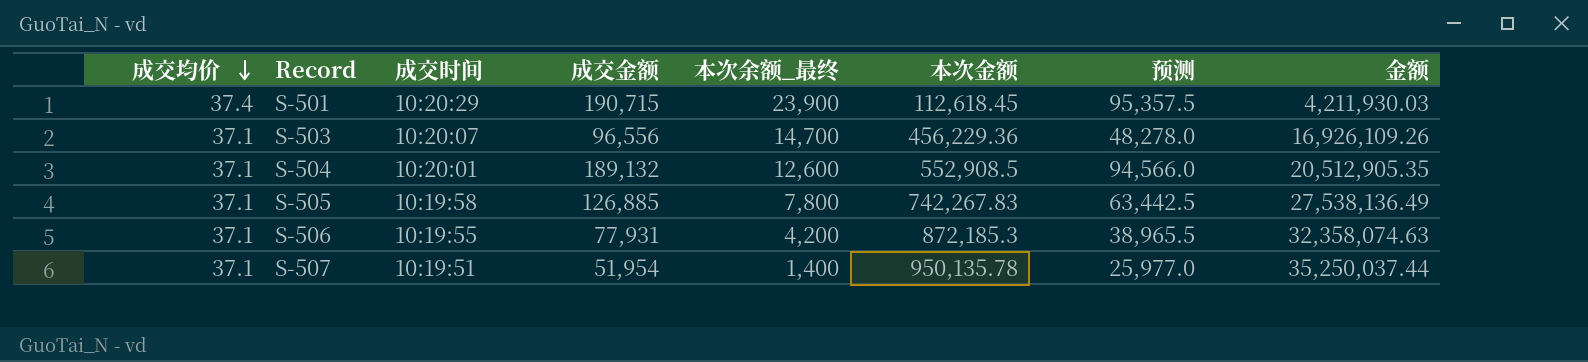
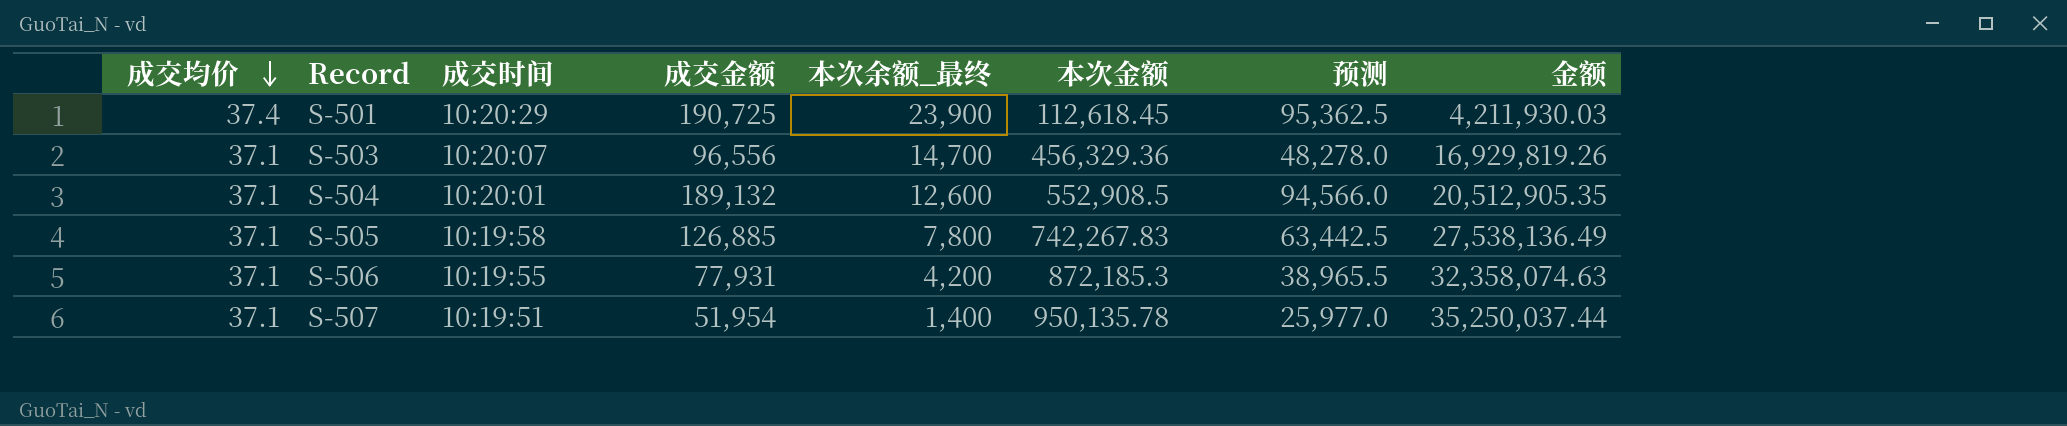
S-501 | 成交金额: 190,715 -> 190,725
S-501 | 预测: 95,357.5 -> 95,362.5
S-503 | 本次金额: 456,229.36 -> 456,329.36
S-503 | 金额: 16,926,109.26 -> 16,929,819.26

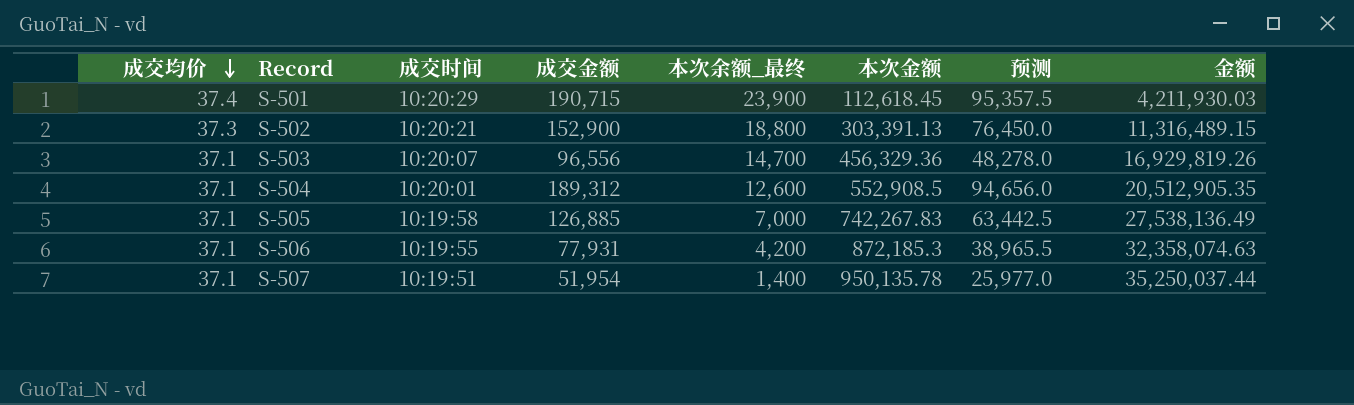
S-501 | 成交金额: 190,725 -> 190,715
S-501 | 预测: 95,362.5 -> 95,357.5
row S-502: none -> 37.3 | 10:20:21 | 152,900 | 18,800 | 303,391.13 | 76,450.0 | 11,316,489.15
S-504 | 成交金额: 189,132 -> 189,312
S-504 | 预测: 94,566.0 -> 94,656.0
S-505 | 本次余额_最终: 7,800 -> 7,000

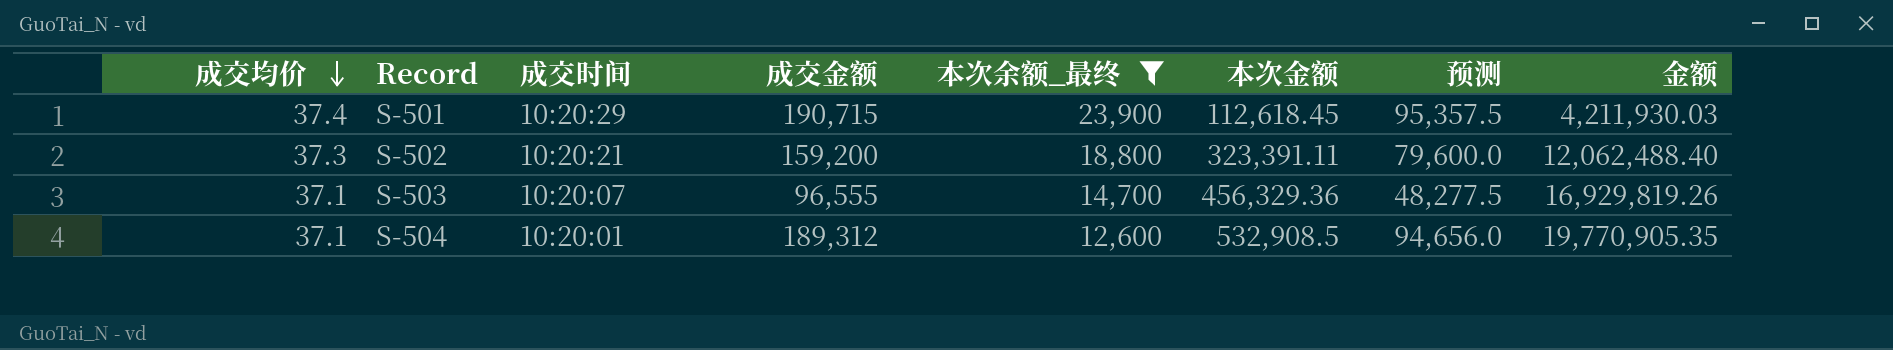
filter: none -> 本次余额_最终 >= 12,600
S-502 | 成交金额: 152,900 -> 159,200
S-502 | 本次金额: 303,391.13 -> 323,391.11
S-502 | 预测: 76,450.0 -> 79,600.0
S-502 | 金额: 11,316,489.15 -> 12,062,488.40
S-503 | 成交金额: 96,556 -> 96,555
S-503 | 预测: 48,278.0 -> 48,277.5
S-504 | 本次金额: 552,908.5 -> 532,908.5
S-504 | 金额: 20,512,905.35 -> 19,770,905.35

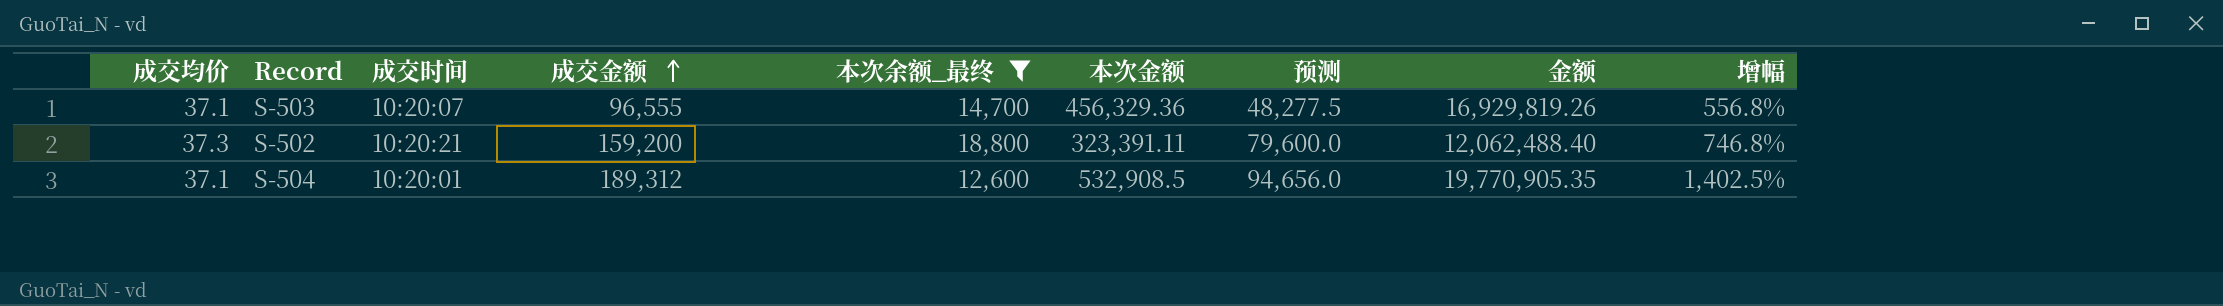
row order: 成交均价 descending -> 成交金额 ascending
column 增幅 | formula: none -> ([成交金额] - [本次余额_最终]) / [本次余额_最终]
row S-501: 37.4 | 10:20:29 | 190,715 | 23,900 | 112,618.45 | 95,357.5 | 4,211,930.03 -> none

